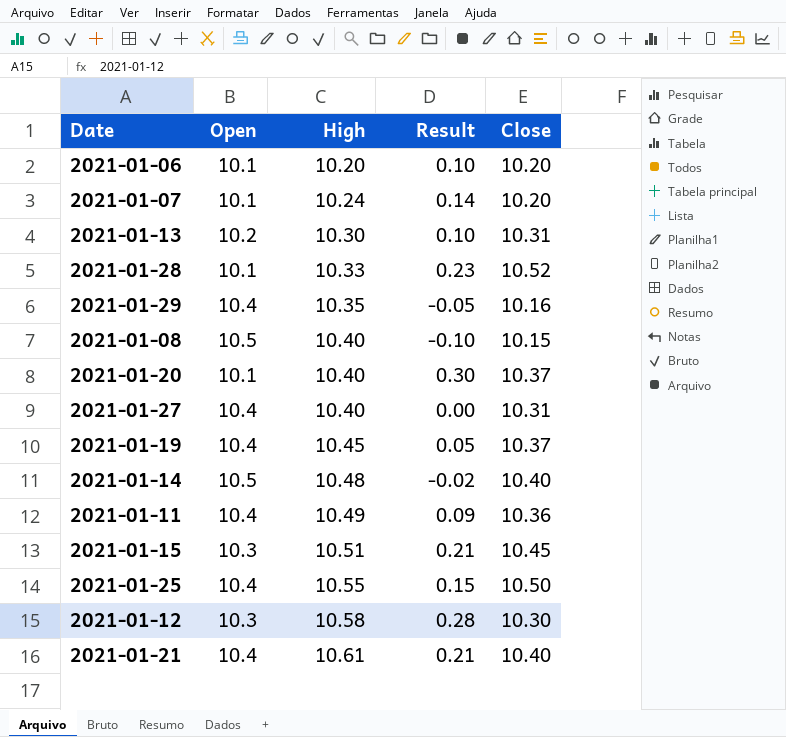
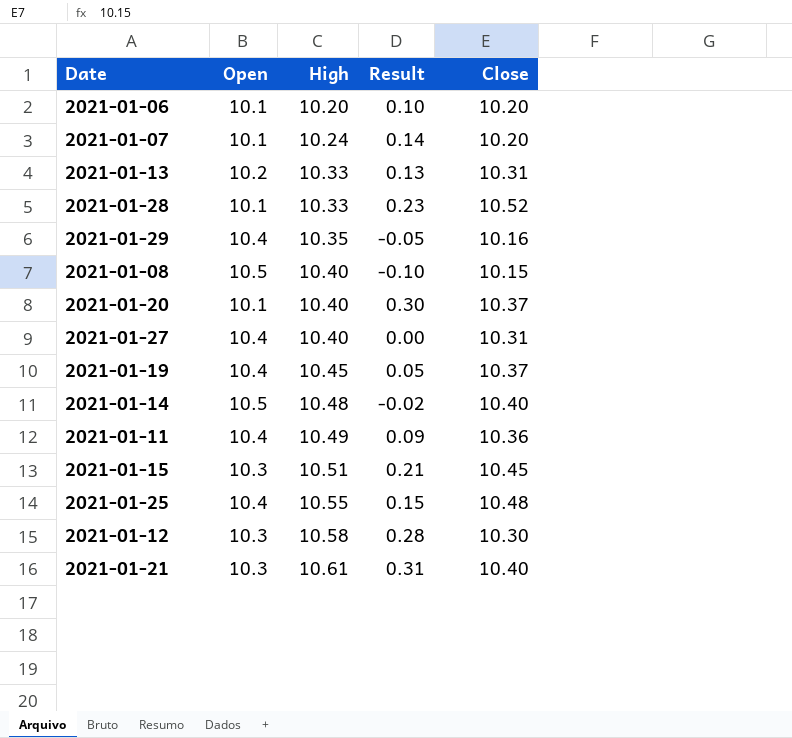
2021-01-13 | High: 10.30 -> 10.33
2021-01-13 | Result: 0.10 -> 0.13
2021-01-25 | Close: 10.50 -> 10.48
2021-01-21 | Open: 10.4 -> 10.3
2021-01-21 | Result: 0.21 -> 0.31

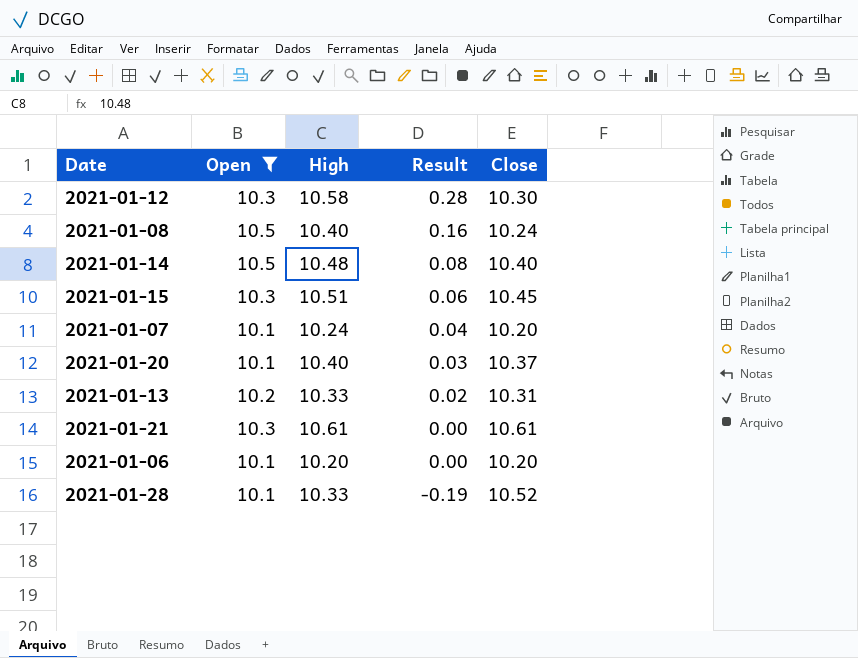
filter: none -> Open != 10.4
row order: High ascending -> Result descending
column Result | formula: [High] - [Open] -> [High] - [Close]
2021-01-08 | Close: 10.15 -> 10.24
2021-01-21 | Close: 10.40 -> 10.61

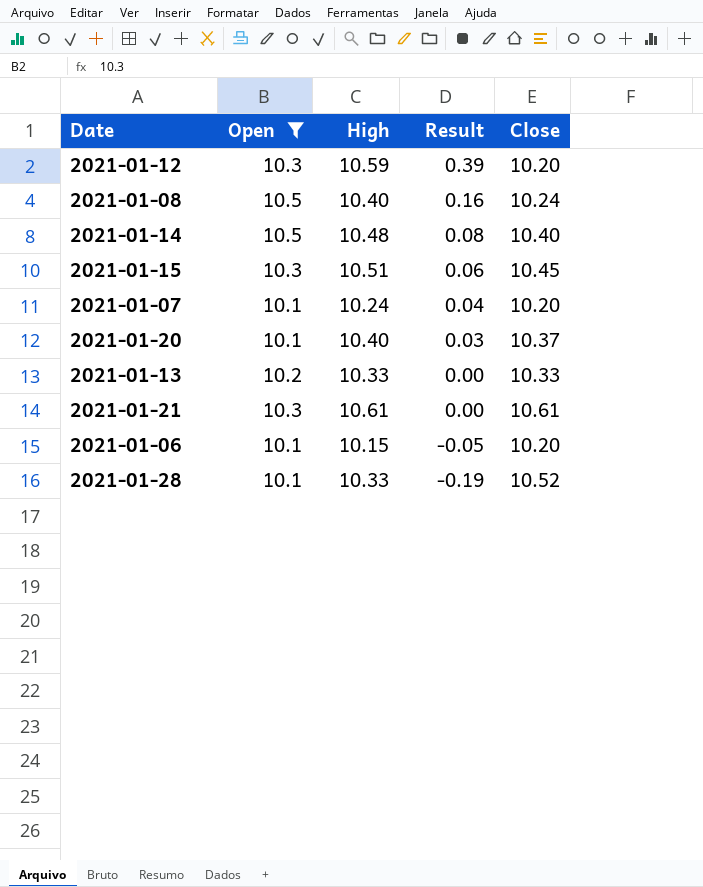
2021-01-12 | High: 10.58 -> 10.59
2021-01-12 | Result: 0.28 -> 0.39
2021-01-12 | Close: 10.30 -> 10.20
2021-01-13 | Result: 0.02 -> 0.00
2021-01-13 | Close: 10.31 -> 10.33
2021-01-06 | High: 10.20 -> 10.15
2021-01-06 | Result: 0.00 -> -0.05

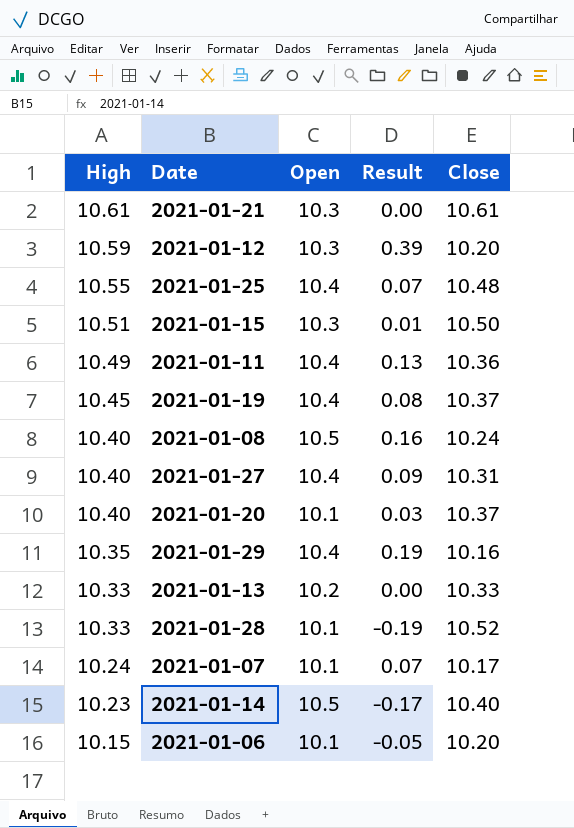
filter: Open != 10.4 -> none
row order: Result descending -> High descending
column High | position: 3 -> 1
2021-01-15 | Result: 0.06 -> 0.01
2021-01-15 | Close: 10.45 -> 10.50
2021-01-07 | Result: 0.04 -> 0.07
2021-01-07 | Close: 10.20 -> 10.17
2021-01-14 | High: 10.48 -> 10.23
2021-01-14 | Result: 0.08 -> -0.17

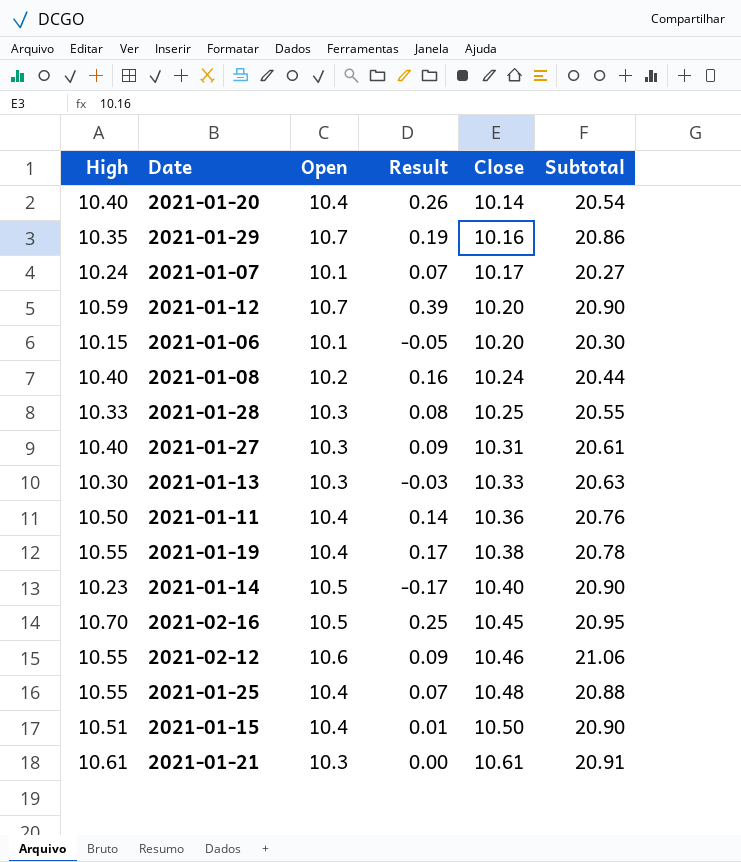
row order: High descending -> Close ascending
column Subtotal | formula: none -> [Open] + [Close]
2021-01-20 | Open: 10.1 -> 10.4
2021-01-20 | Result: 0.03 -> 0.26
2021-01-20 | Close: 10.37 -> 10.14
2021-01-29 | Open: 10.4 -> 10.7
2021-01-12 | Open: 10.3 -> 10.7
2021-01-08 | Open: 10.5 -> 10.2
2021-01-28 | Open: 10.1 -> 10.3
2021-01-28 | Result: -0.19 -> 0.08
2021-01-28 | Close: 10.52 -> 10.25
2021-01-27 | Open: 10.4 -> 10.3
2021-01-13 | High: 10.33 -> 10.30
2021-01-13 | Open: 10.2 -> 10.3
2021-01-13 | Result: 0.00 -> -0.03
2021-01-11 | High: 10.49 -> 10.50
2021-01-11 | Result: 0.13 -> 0.14
2021-01-19 | High: 10.45 -> 10.55
2021-01-19 | Result: 0.08 -> 0.17
2021-01-19 | Close: 10.37 -> 10.38
row 2021-02-16: none -> 10.70 | 10.5 | 0.25 | 10.45 | 20.95
row 2021-02-12: none -> 10.55 | 10.6 | 0.09 | 10.46 | 21.06
2021-01-15 | Open: 10.3 -> 10.4

